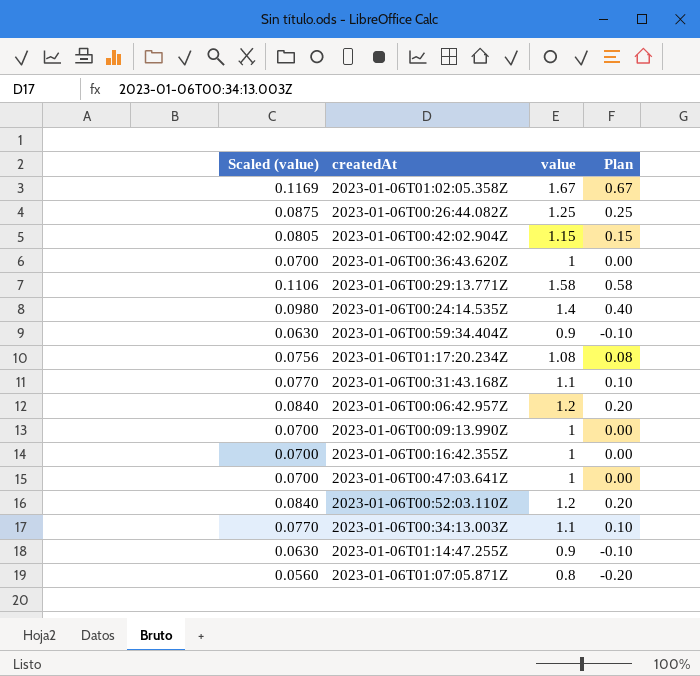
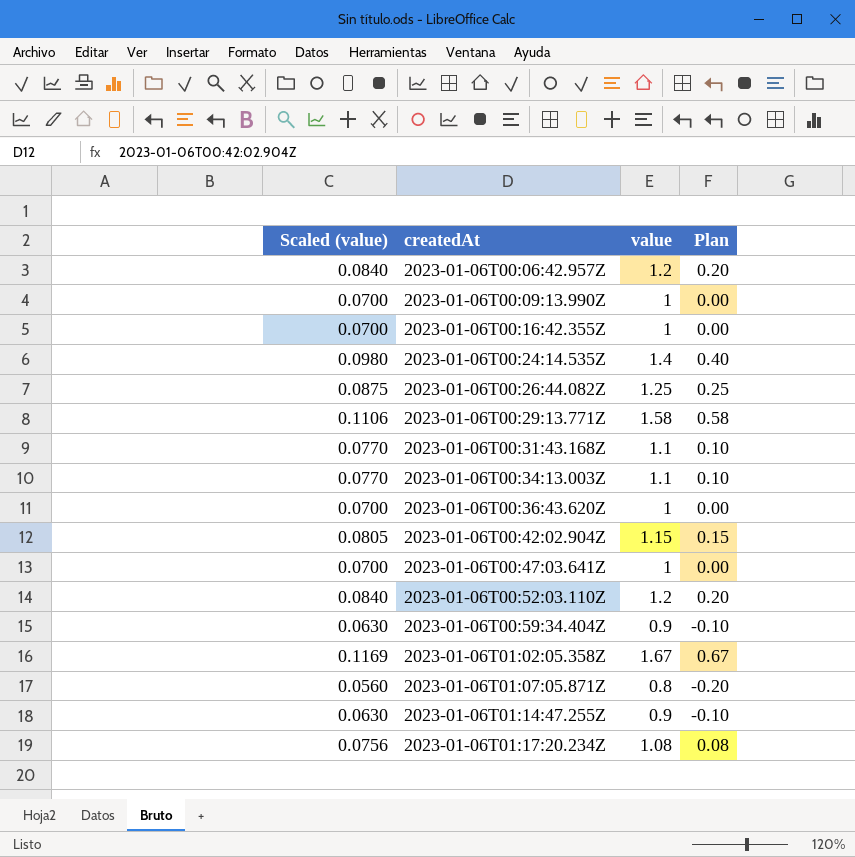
row order: none -> createdAt ascending

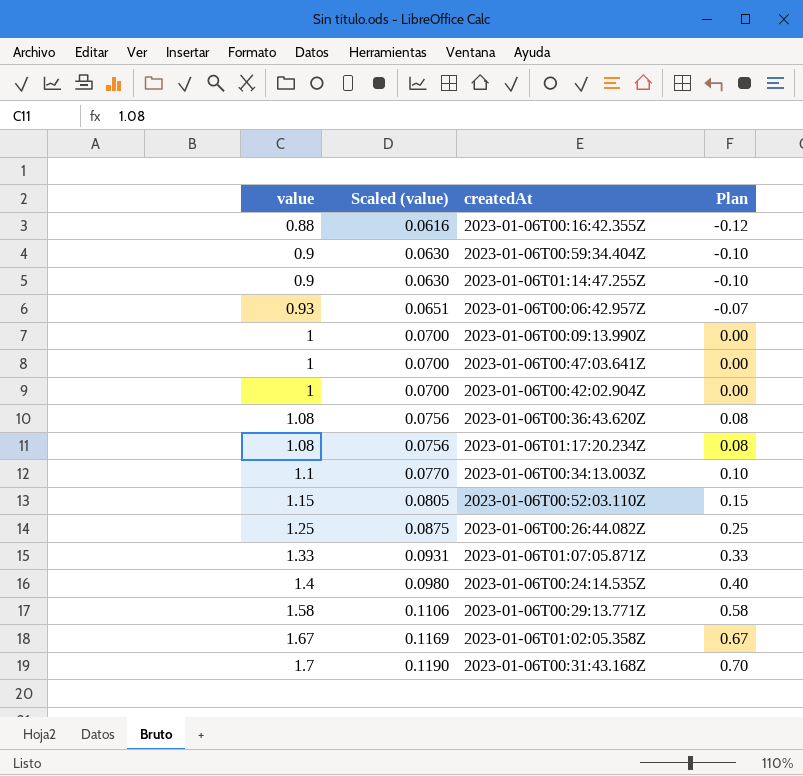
row order: createdAt ascending -> value ascending
column value | position: 3 -> 1
2023-01-06T00:16:42.355Z | value: 1 -> 0.88
2023-01-06T00:16:42.355Z | Scaled (value): 0.0700 -> 0.0616
2023-01-06T00:16:42.355Z | Plan: 0.00 -> -0.12
2023-01-06T00:06:42.957Z | value: 1.2 -> 0.93
2023-01-06T00:06:42.957Z | Scaled (value): 0.0840 -> 0.0651
2023-01-06T00:06:42.957Z | Plan: 0.20 -> -0.07
2023-01-06T00:42:02.904Z | value: 1.15 -> 1
2023-01-06T00:42:02.904Z | Scaled (value): 0.0805 -> 0.0700
2023-01-06T00:42:02.904Z | Plan: 0.15 -> 0.00
2023-01-06T00:36:43.620Z | value: 1 -> 1.08
2023-01-06T00:36:43.620Z | Scaled (value): 0.0700 -> 0.0756
2023-01-06T00:36:43.620Z | Plan: 0.00 -> 0.08
2023-01-06T00:52:03.110Z | value: 1.2 -> 1.15
2023-01-06T00:52:03.110Z | Scaled (value): 0.0840 -> 0.0805
2023-01-06T00:52:03.110Z | Plan: 0.20 -> 0.15
2023-01-06T01:07:05.871Z | value: 0.8 -> 1.33
2023-01-06T01:07:05.871Z | Scaled (value): 0.0560 -> 0.0931
2023-01-06T01:07:05.871Z | Plan: -0.20 -> 0.33
2023-01-06T00:31:43.168Z | value: 1.1 -> 1.7
2023-01-06T00:31:43.168Z | Scaled (value): 0.0770 -> 0.1190
2023-01-06T00:31:43.168Z | Plan: 0.10 -> 0.70

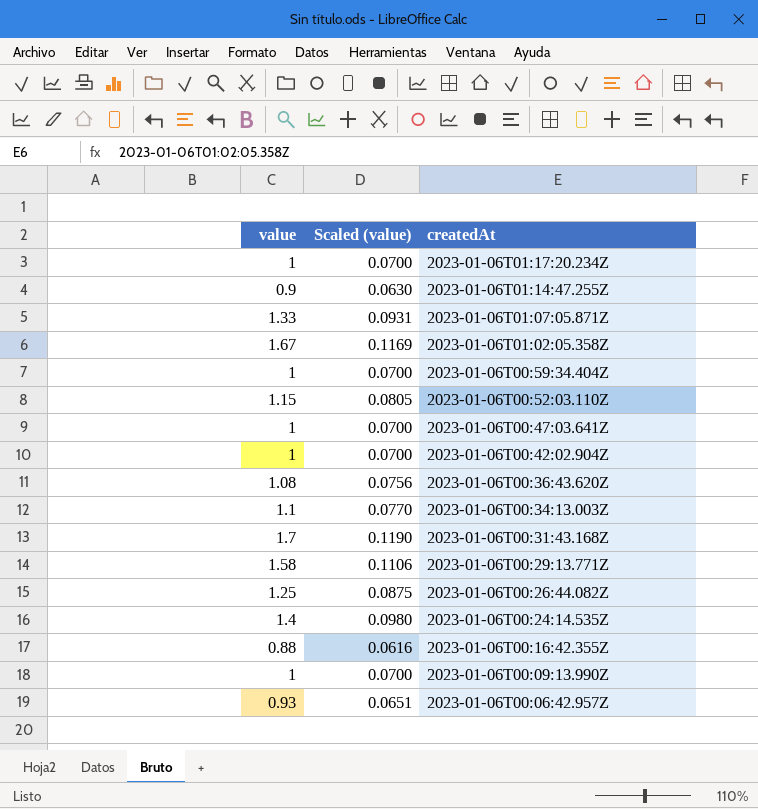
row order: value ascending -> createdAt descending
column Plan | formula: [value] - 1 -> none
2023-01-06T01:17:20.234Z | value: 1.08 -> 1
2023-01-06T01:17:20.234Z | Scaled (value): 0.0756 -> 0.0700
2023-01-06T00:59:34.404Z | value: 0.9 -> 1
2023-01-06T00:59:34.404Z | Scaled (value): 0.0630 -> 0.0700

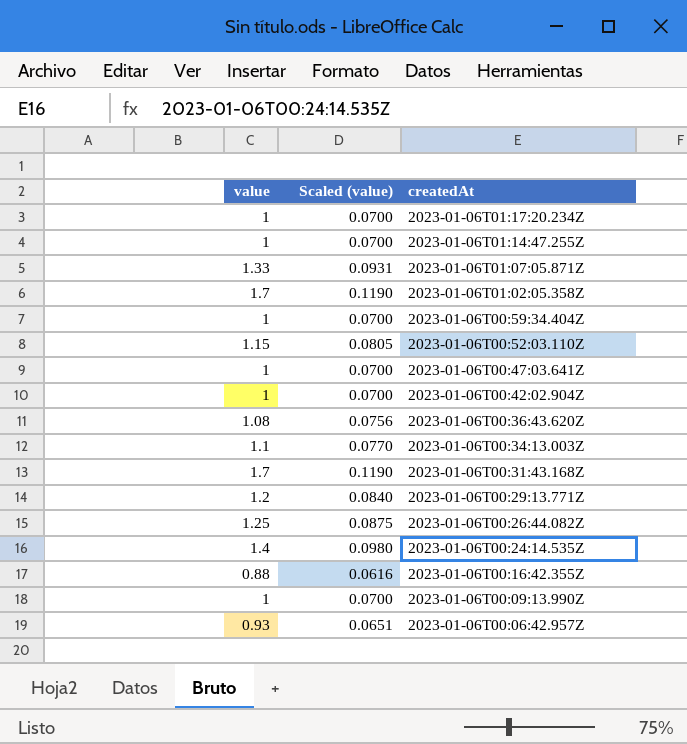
2023-01-06T01:14:47.255Z | value: 0.9 -> 1
2023-01-06T01:14:47.255Z | Scaled (value): 0.0630 -> 0.0700
2023-01-06T01:02:05.358Z | value: 1.67 -> 1.7
2023-01-06T01:02:05.358Z | Scaled (value): 0.1169 -> 0.1190
2023-01-06T00:29:13.771Z | value: 1.58 -> 1.2
2023-01-06T00:29:13.771Z | Scaled (value): 0.1106 -> 0.0840

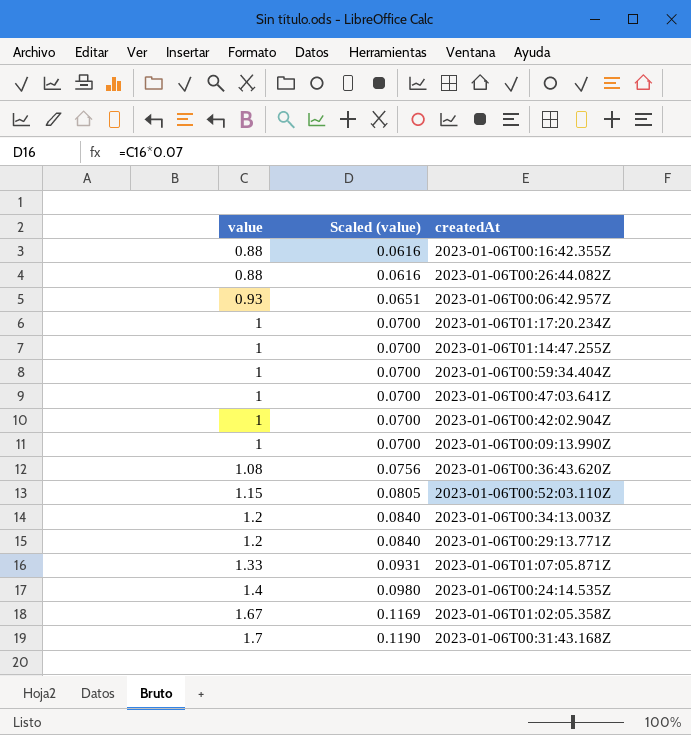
row order: createdAt descending -> value ascending
2023-01-06T00:26:44.082Z | value: 1.25 -> 0.88
2023-01-06T00:26:44.082Z | Scaled (value): 0.0875 -> 0.0616
2023-01-06T00:34:13.003Z | value: 1.1 -> 1.2
2023-01-06T00:34:13.003Z | Scaled (value): 0.0770 -> 0.0840
2023-01-06T01:02:05.358Z | value: 1.7 -> 1.67
2023-01-06T01:02:05.358Z | Scaled (value): 0.1190 -> 0.1169

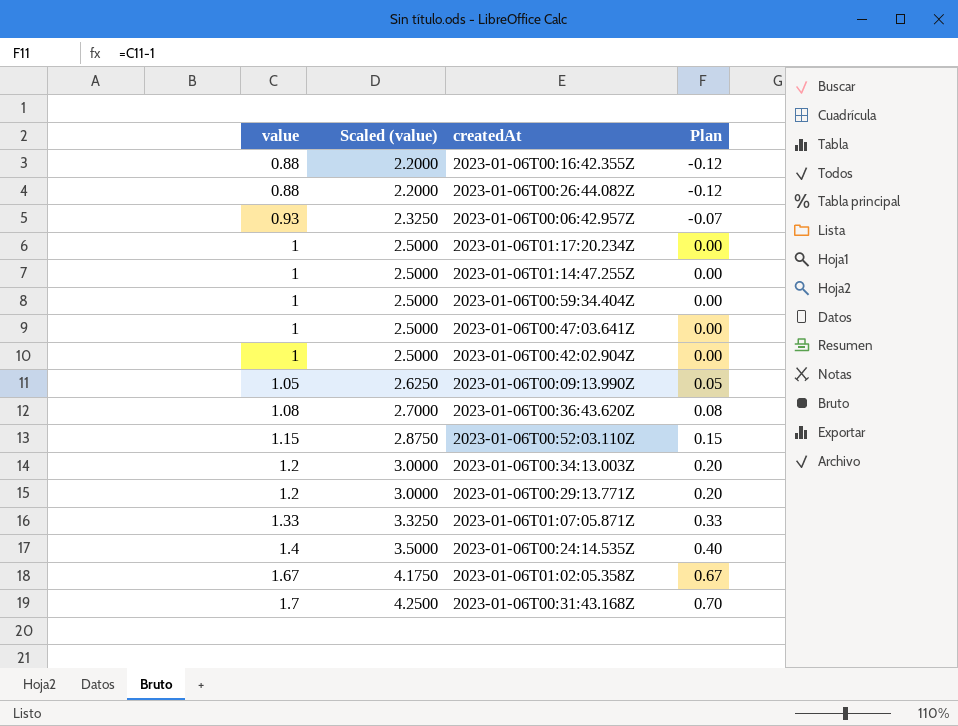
column Scaled (value) | formula: [value] * 0.07 -> [value] * 2.5
column Plan | formula: none -> [value] - 1
2023-01-06T00:09:13.990Z | value: 1 -> 1.05

